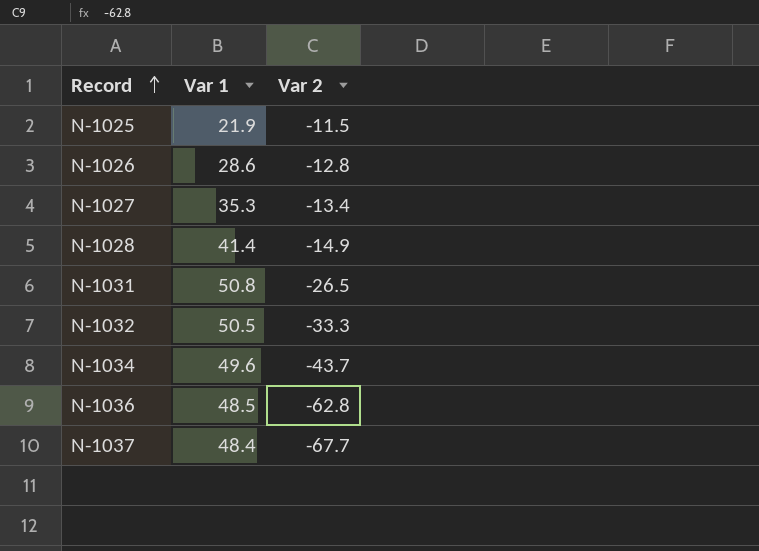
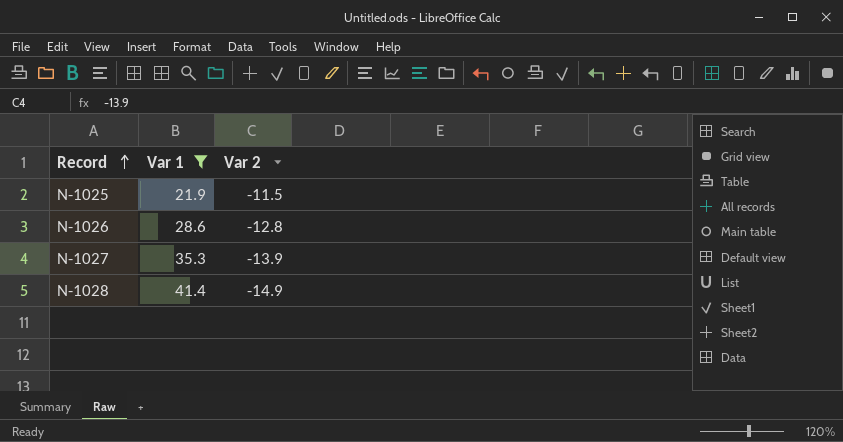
filter: none -> Var 1 <= 41.4
N-1027 | Var 2: -13.4 -> -13.9

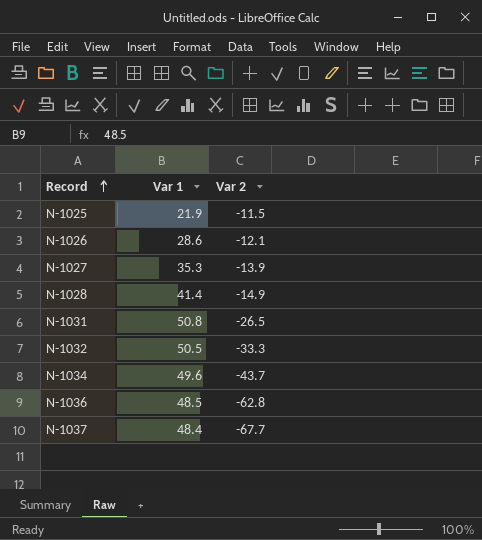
filter: Var 1 <= 41.4 -> none
N-1026 | Var 2: -12.8 -> -12.1

